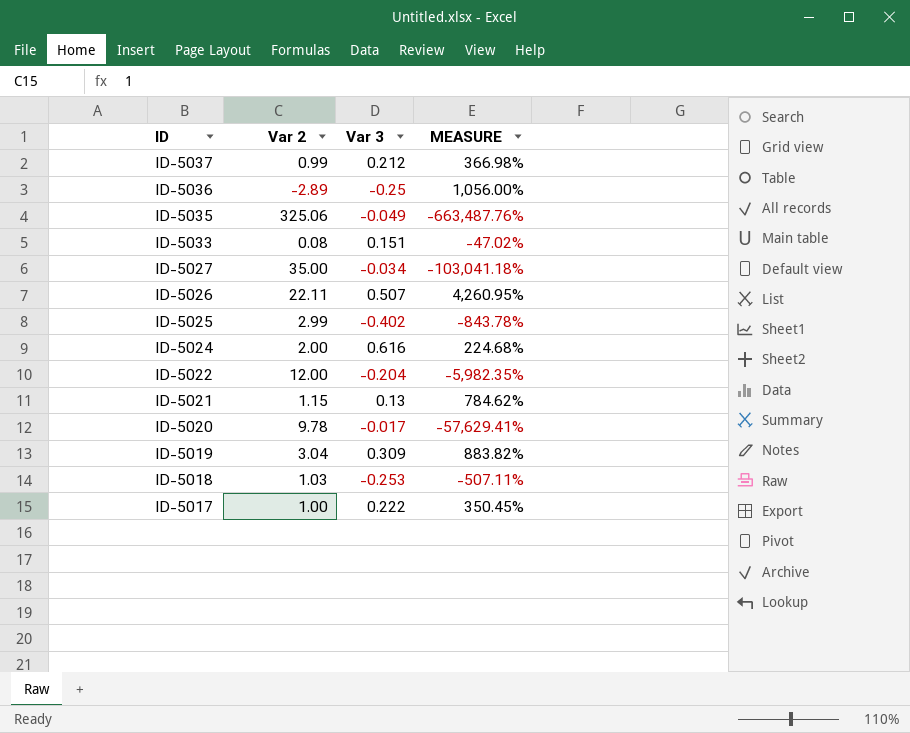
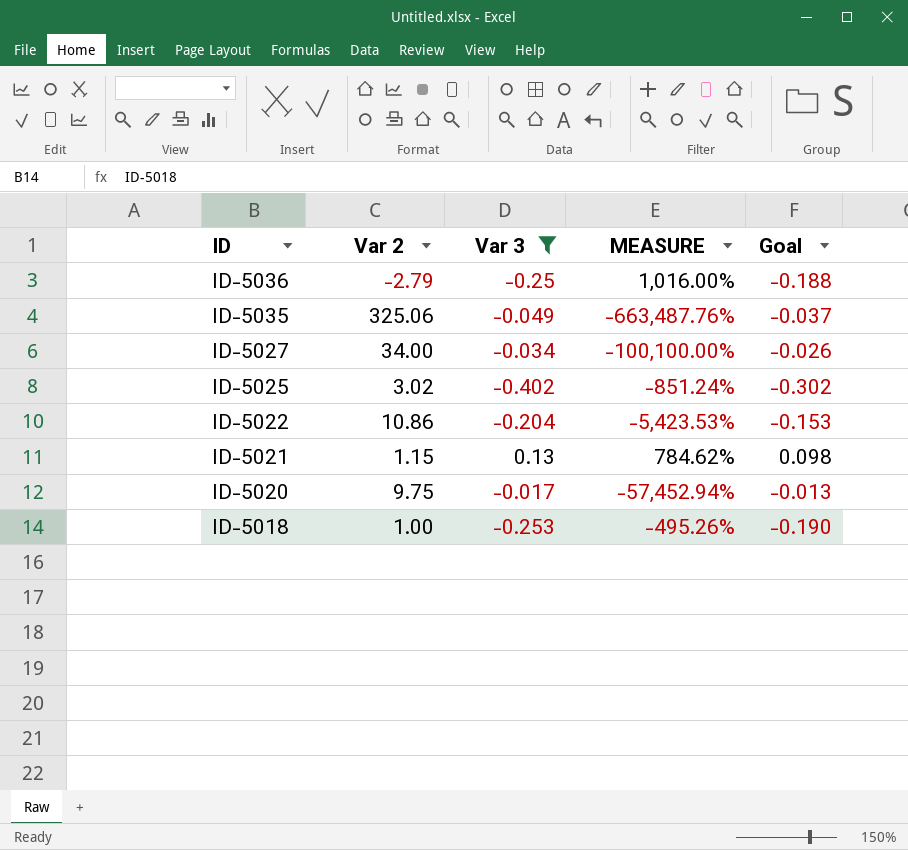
filter: none -> Var 3 <= 0.13
column Goal | formula: none -> [Var 3] * 0.75
ID-5036 | Var 2: -2.89 -> -2.79
ID-5036 | MEASURE: 1,056.00% -> 1,016.00%
ID-5027 | Var 2: 35.00 -> 34.00
ID-5027 | MEASURE: -103,041.18% -> -100,100.00%
ID-5025 | Var 2: 2.99 -> 3.02
ID-5025 | MEASURE: -843.78% -> -851.24%
ID-5022 | Var 2: 12.00 -> 10.86
ID-5022 | MEASURE: -5,982.35% -> -5,423.53%
ID-5020 | Var 2: 9.78 -> 9.75
ID-5020 | MEASURE: -57,629.41% -> -57,452.94%
ID-5018 | Var 2: 1.03 -> 1.00
ID-5018 | MEASURE: -507.11% -> -495.26%

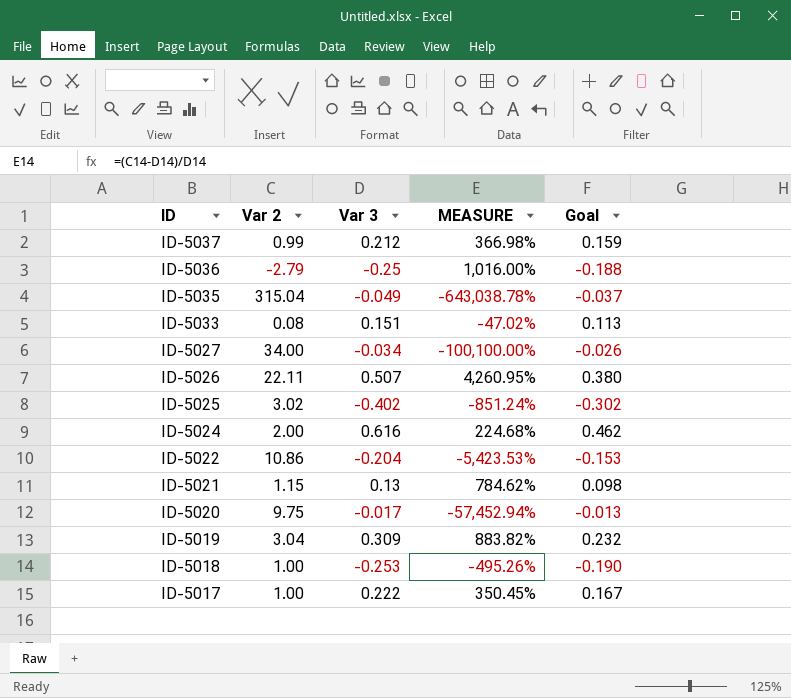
filter: Var 3 <= 0.13 -> none
ID-5035 | Var 2: 325.06 -> 315.04
ID-5035 | MEASURE: -663,487.76% -> -643,038.78%

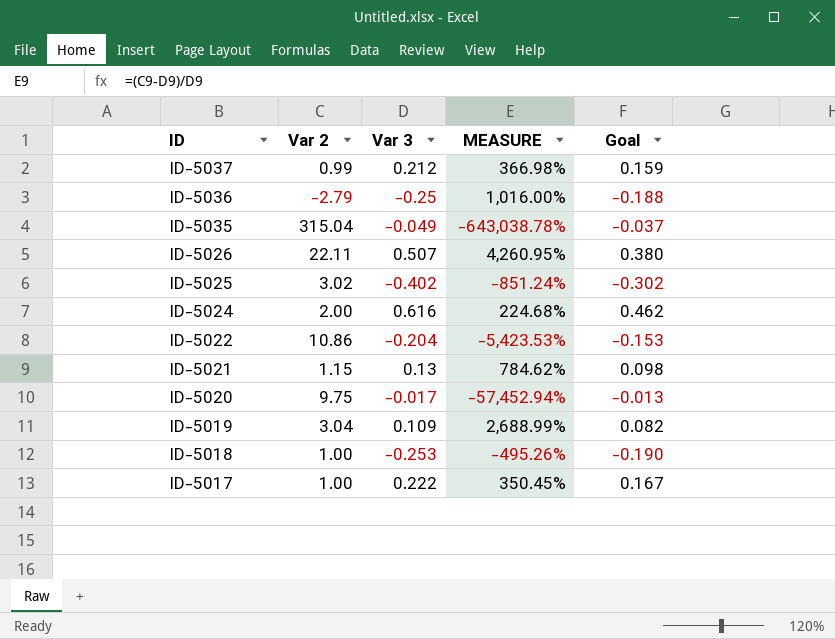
row ID-5033: 0.08 | 0.151 | -47.02% | 0.113 -> none
row ID-5027: 34.00 | -0.034 | -100,100.00% | -0.026 -> none
ID-5019 | Var 3: 0.309 -> 0.109
ID-5019 | MEASURE: 883.82% -> 2,688.99%
ID-5019 | Goal: 0.232 -> 0.082

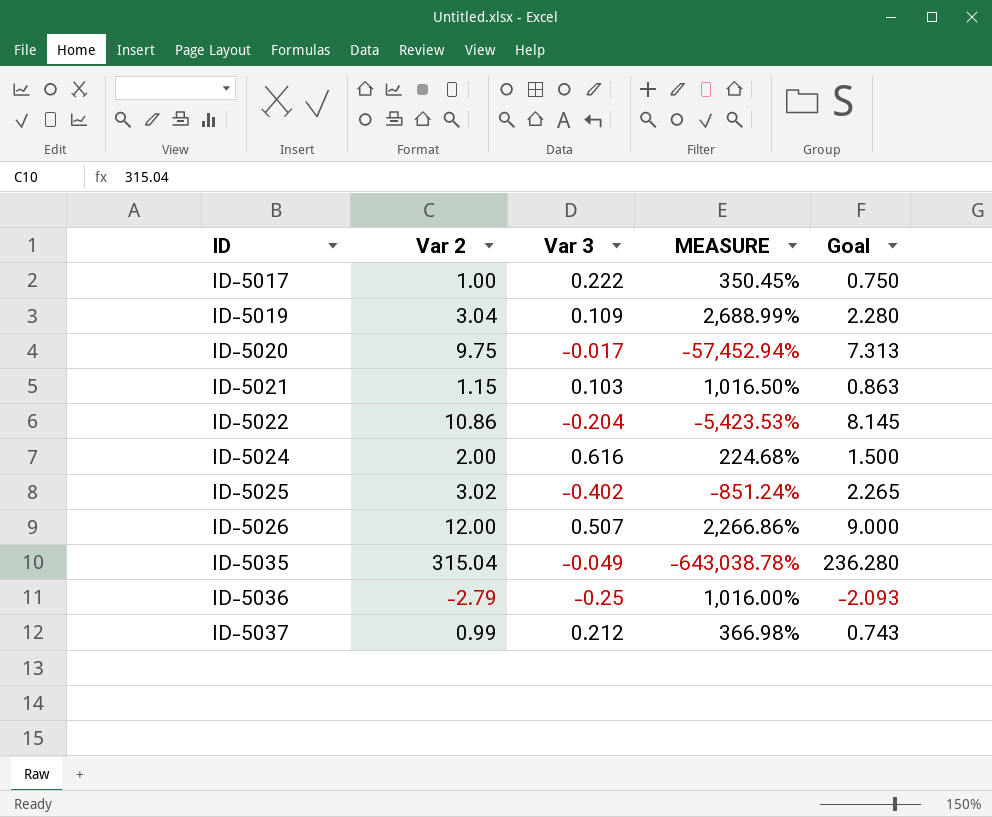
row order: ID descending -> ID ascending
column Goal | formula: [Var 3] * 0.75 -> [Var 2] * 0.75
row ID-5018: 1.00 | -0.253 | -495.26% | -0.190 -> none
ID-5021 | Var 3: 0.13 -> 0.103
ID-5021 | MEASURE: 784.62% -> 1,016.50%
ID-5026 | Var 2: 22.11 -> 12.00
ID-5026 | MEASURE: 4,260.95% -> 2,266.86%

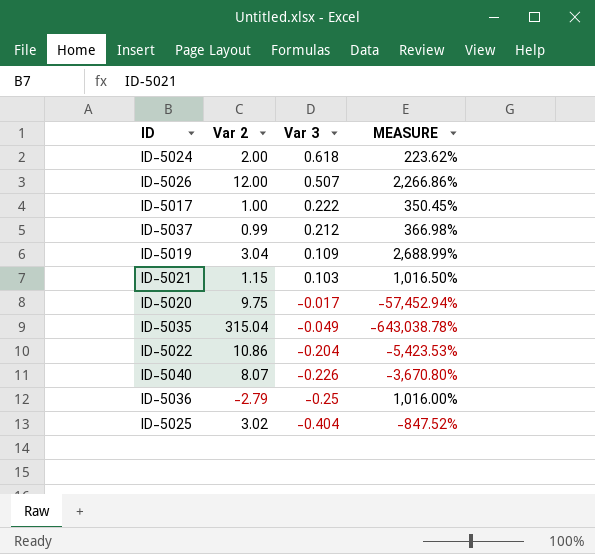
row order: ID ascending -> Var 3 descending
column Goal | formula: [Var 2] * 0.75 -> none
ID-5024 | Var 3: 0.616 -> 0.618
ID-5024 | MEASURE: 224.68% -> 223.62%
row ID-5040: none -> 8.07 | -0.226 | -3,670.80%
ID-5025 | Var 3: -0.402 -> -0.404
ID-5025 | MEASURE: -851.24% -> -847.52%

